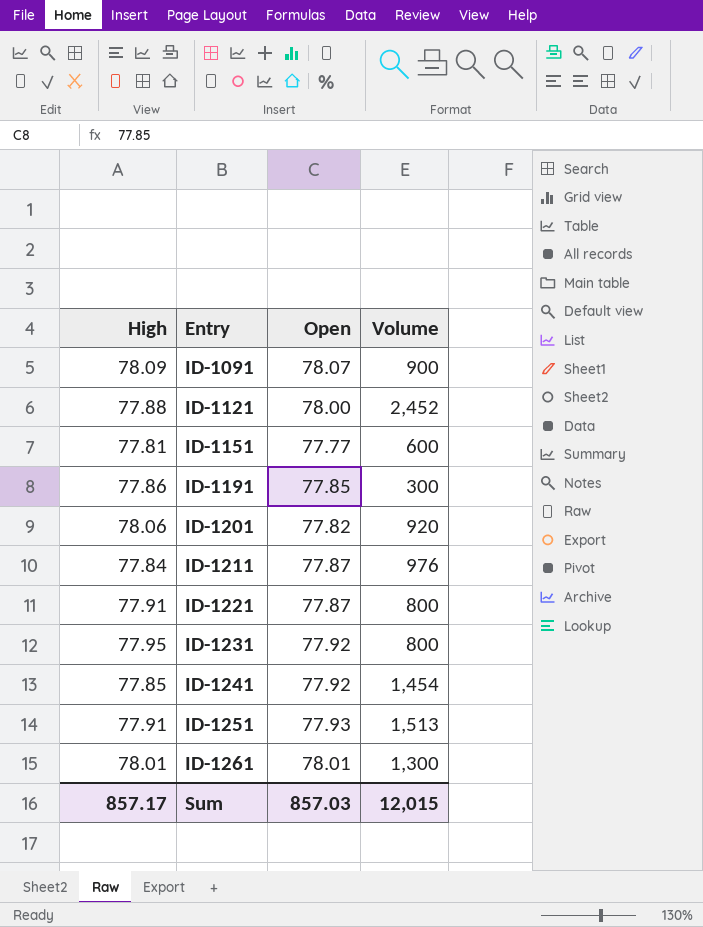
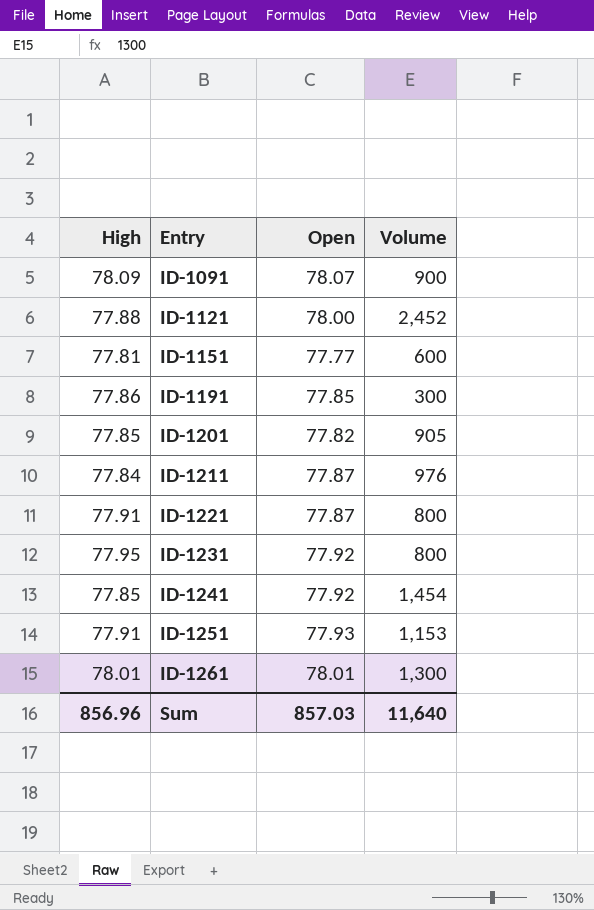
ID-1201 | High: 78.06 -> 77.85
ID-1201 | Volume: 920 -> 905
ID-1251 | Volume: 1,513 -> 1,153
Sum | High: 857.17 -> 856.96
Sum | Volume: 12,015 -> 11,640

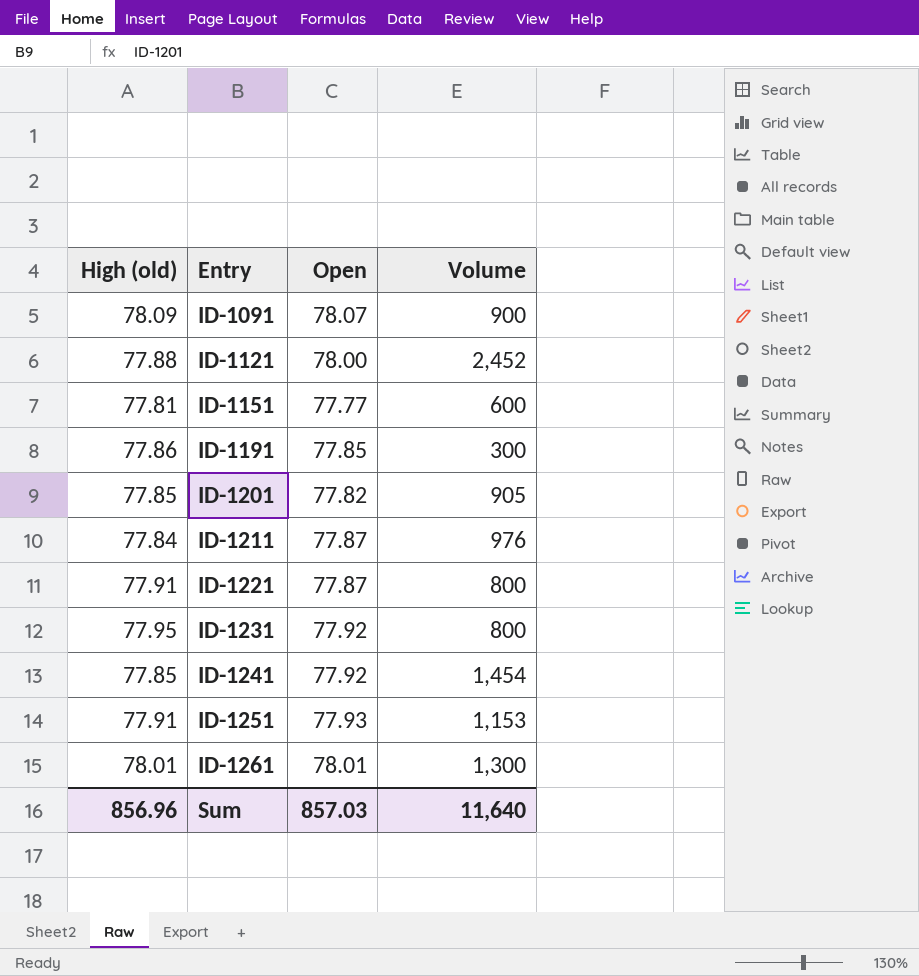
column name: High -> High (old)

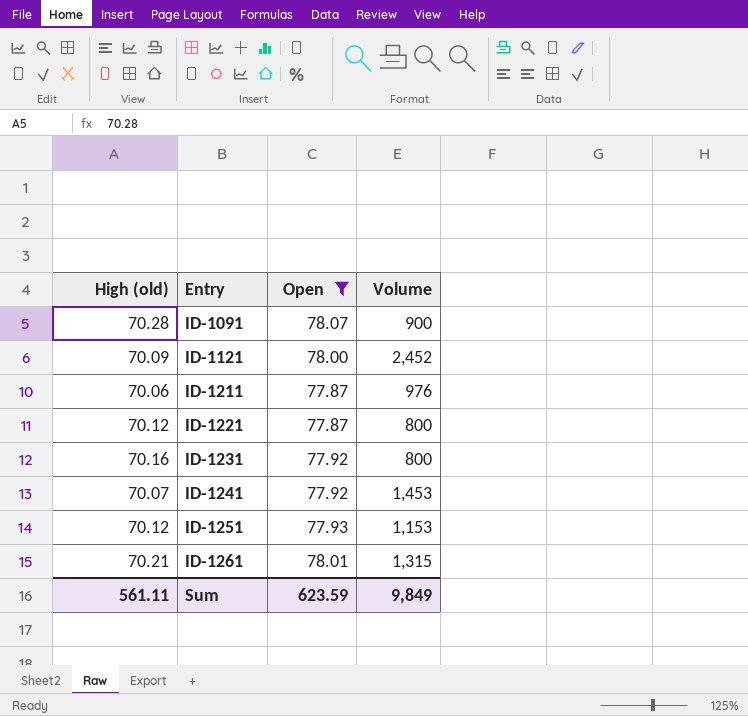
filter: none -> Open >= 77.87
ID-1091 | High (old): 78.09 -> 70.28
ID-1121 | High (old): 77.88 -> 70.09
ID-1211 | High (old): 77.84 -> 70.06
ID-1221 | High (old): 77.91 -> 70.12
ID-1231 | High (old): 77.95 -> 70.16
ID-1241 | High (old): 77.85 -> 70.07
ID-1241 | Volume: 1,454 -> 1,453
ID-1251 | High (old): 77.91 -> 70.12
ID-1261 | High (old): 78.01 -> 70.21
ID-1261 | Volume: 1,300 -> 1,315
Sum | High (old): 856.96 -> 561.11
Sum | Open: 857.03 -> 623.59
Sum | Volume: 11,640 -> 9,849

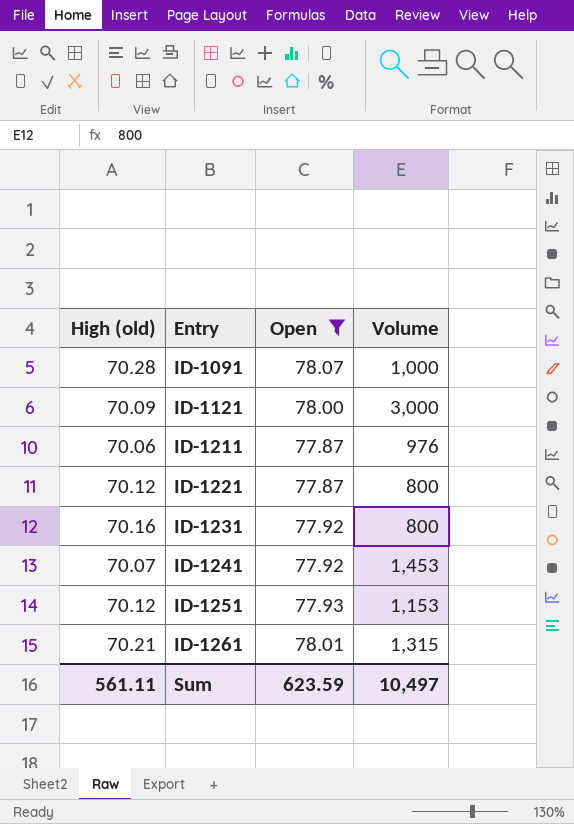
ID-1091 | Volume: 900 -> 1,000
ID-1121 | Volume: 2,452 -> 3,000
Sum | Volume: 9,849 -> 10,497

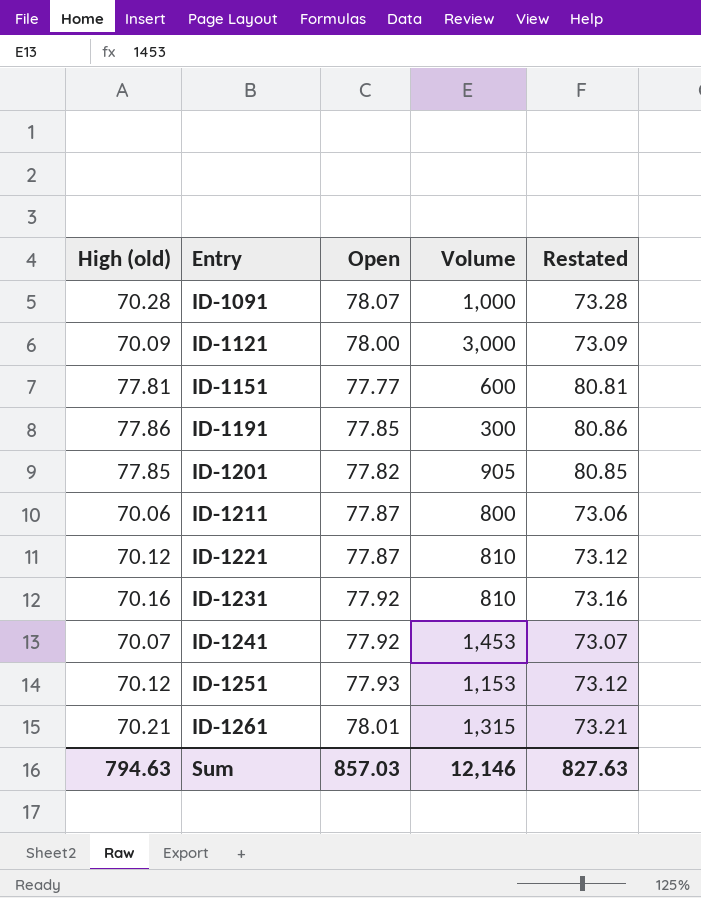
filter: Open >= 77.87 -> none
column Restated | formula: none -> [High (old)] + 3
ID-1211 | Volume: 976 -> 800
ID-1221 | Volume: 800 -> 810
ID-1231 | Volume: 800 -> 810
Sum | High (old): 561.11 -> 794.63
Sum | Open: 623.59 -> 857.03
Sum | Volume: 10,497 -> 12,146

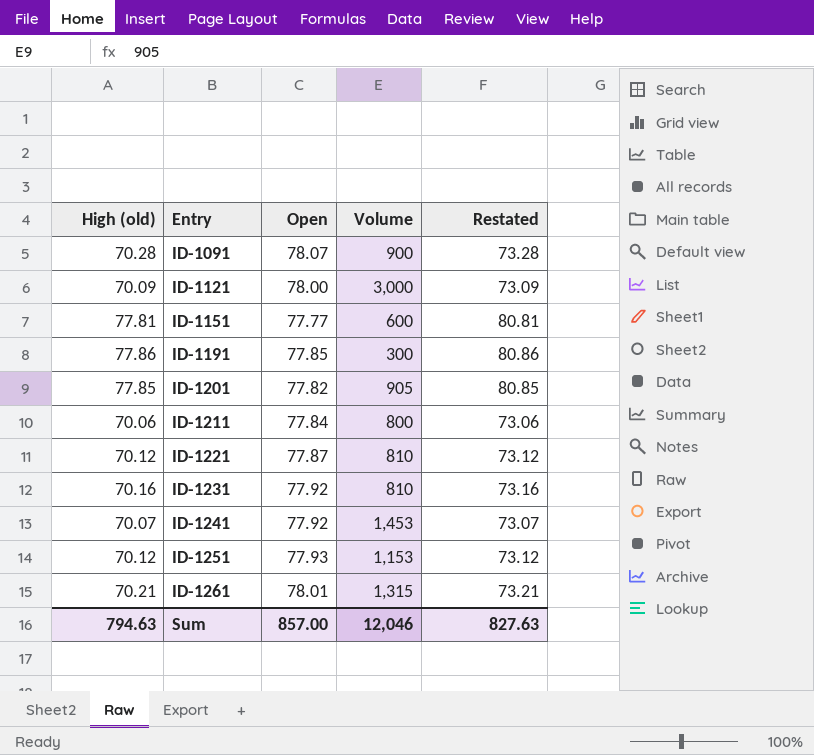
ID-1091 | Volume: 1,000 -> 900
ID-1211 | Open: 77.87 -> 77.84
Sum | Open: 857.03 -> 857.00
Sum | Volume: 12,146 -> 12,046

